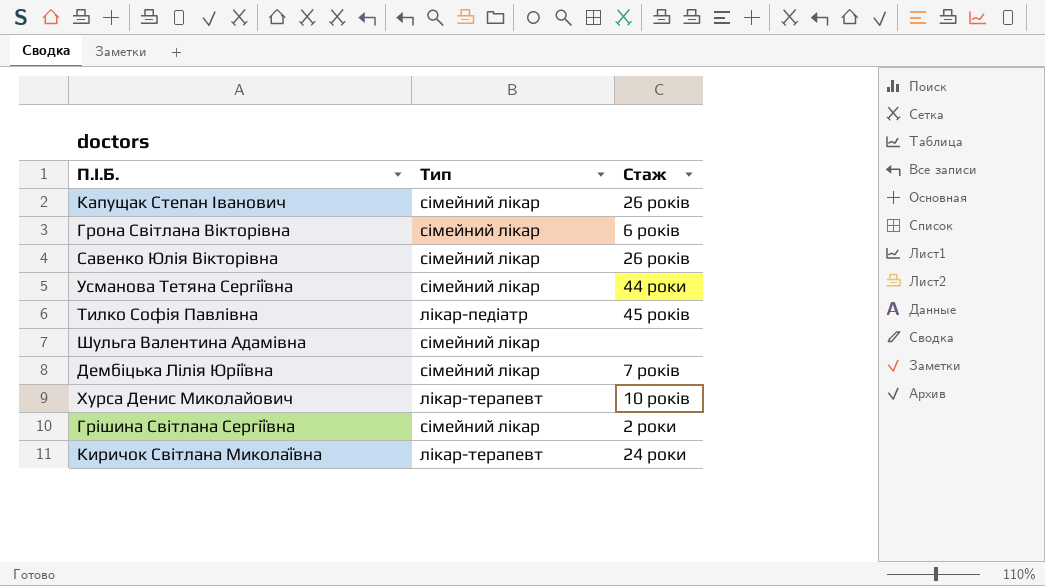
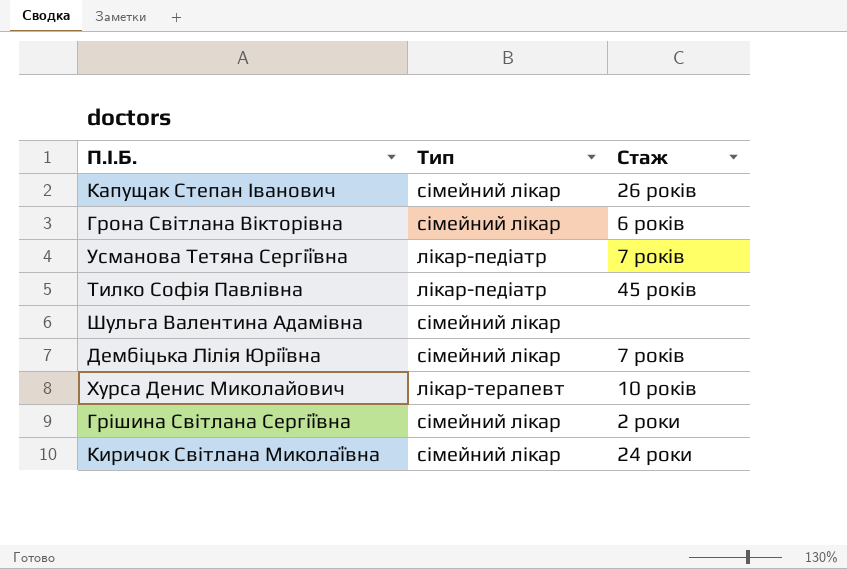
row Савенко Юлія Вікторівна: сімейний лікар | 26 років -> none
Усманова Тетяна Сергіївна | Тип: сімейний лікар -> лікар-педіатр
Усманова Тетяна Сергіївна | Стаж: 44 роки -> 7 років
Киричок Світлана Миколаївна | Тип: лікар-терапевт -> сімейний лікар

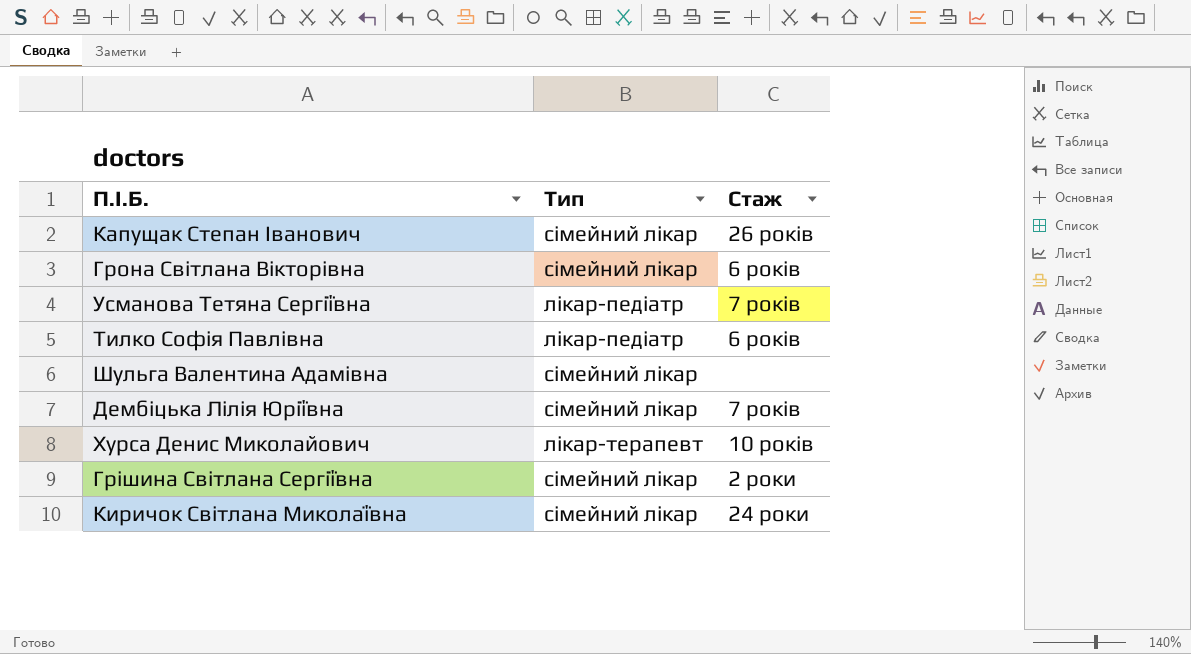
Тилко Софія Павлівна | Стаж: 45 років -> 6 років

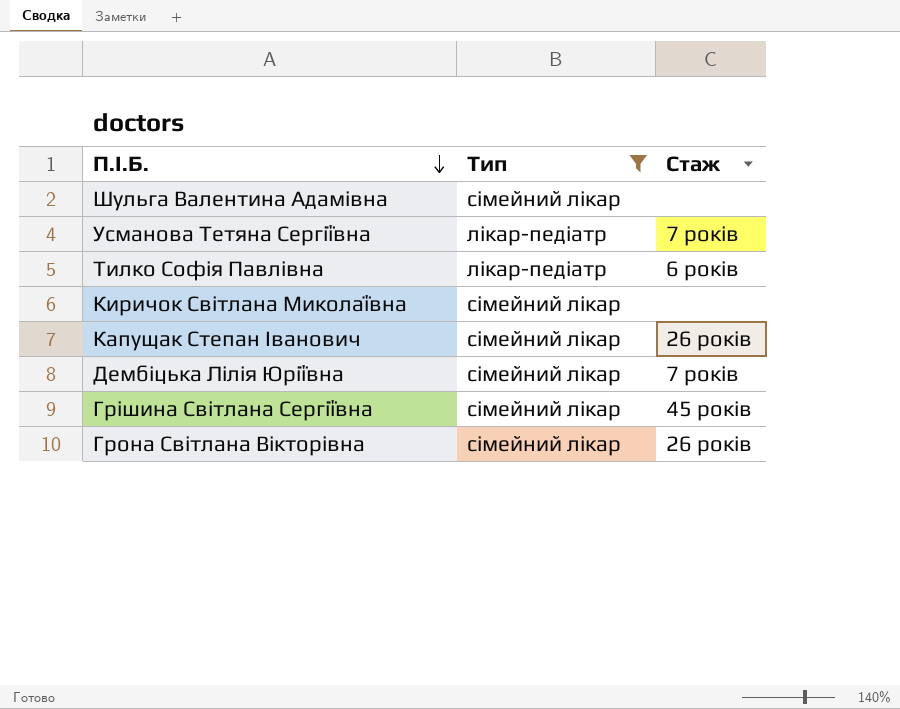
filter: none -> Тип != лікар-терапевт
row order: none -> П.І.Б. descending
Киричок Світлана Миколаївна | Стаж: 24 роки -> none
Грішина Світлана Сергіївна | Стаж: 2 роки -> 45 років
Грона Світлана Вікторівна | Стаж: 6 років -> 26 років

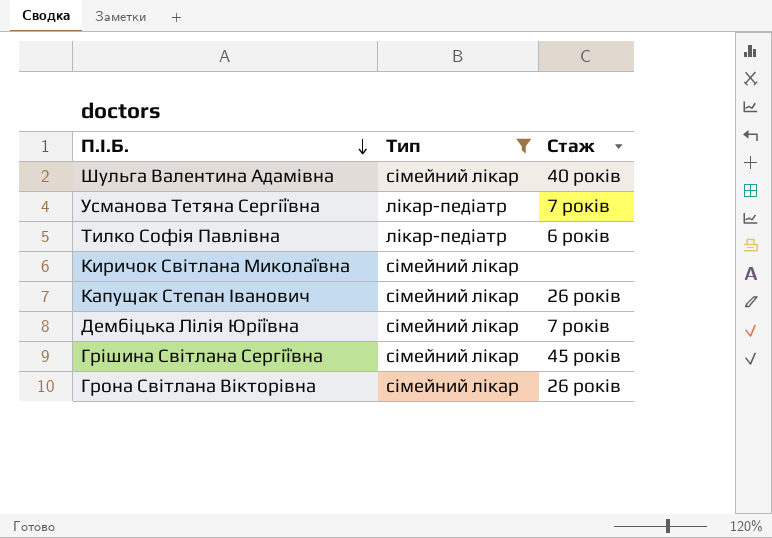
Шульга Валентина Адамівна | Стаж: none -> 40 років

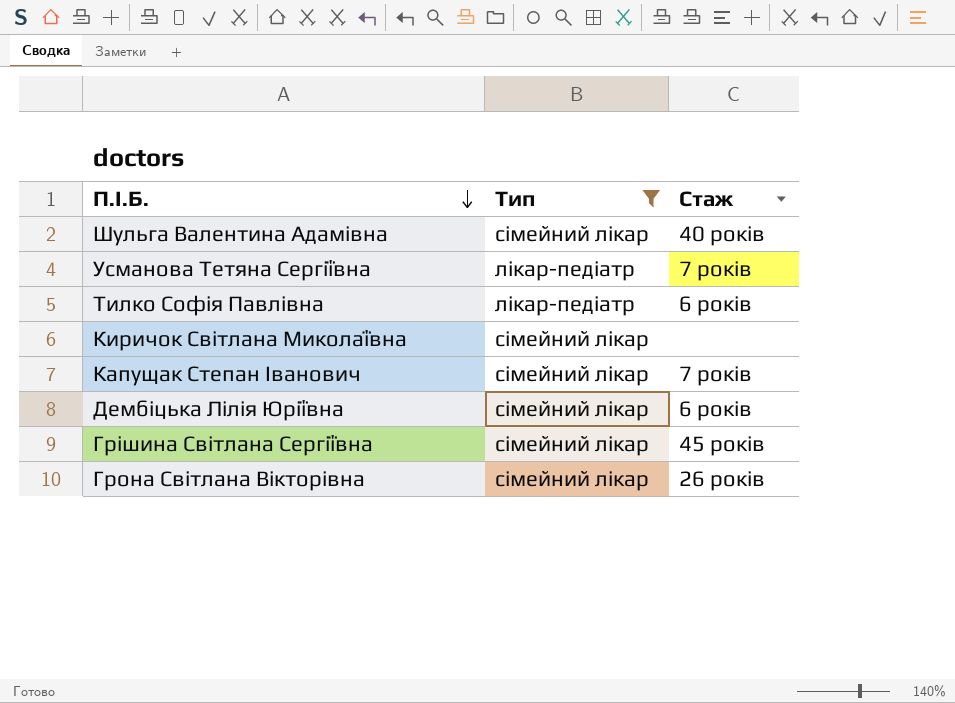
Капущак Степан Іванович | Стаж: 26 років -> 7 років
Дембіцька Лілія Юріївна | Стаж: 7 років -> 6 років

